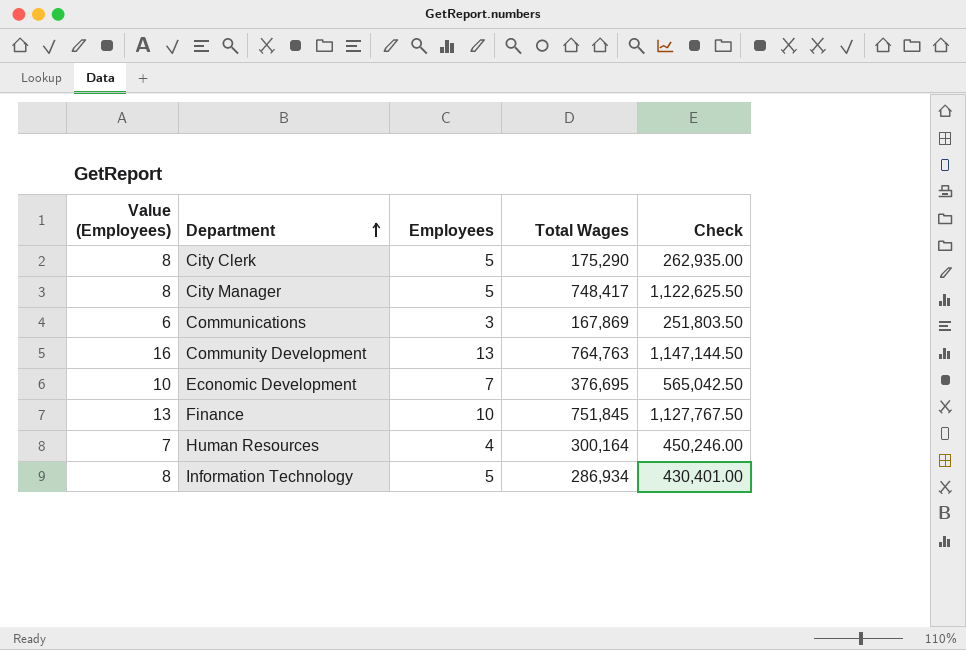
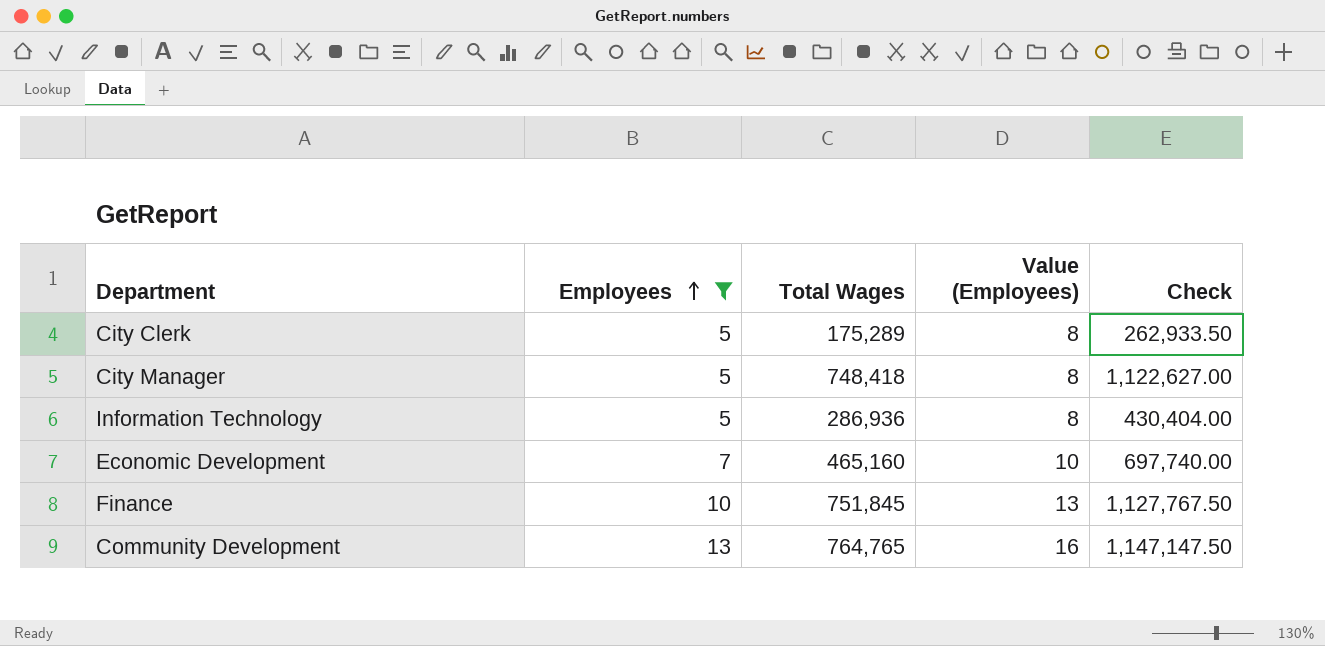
filter: none -> Employees >= 5
row order: Department ascending -> Employees ascending
column Value (Employees) | position: 1 -> 4
City Clerk | Total Wages: 175,290 -> 175,289
City Clerk | Check: 262,935.00 -> 262,933.50
City Manager | Total Wages: 748,417 -> 748,418
City Manager | Check: 1,122,625.50 -> 1,122,627.00
Information Technology | Total Wages: 286,934 -> 286,936
Information Technology | Check: 430,401.00 -> 430,404.00
Economic Development | Total Wages: 376,695 -> 465,160
Economic Development | Check: 565,042.50 -> 697,740.00
Community Development | Total Wages: 764,763 -> 764,765
Community Development | Check: 1,147,144.50 -> 1,147,147.50

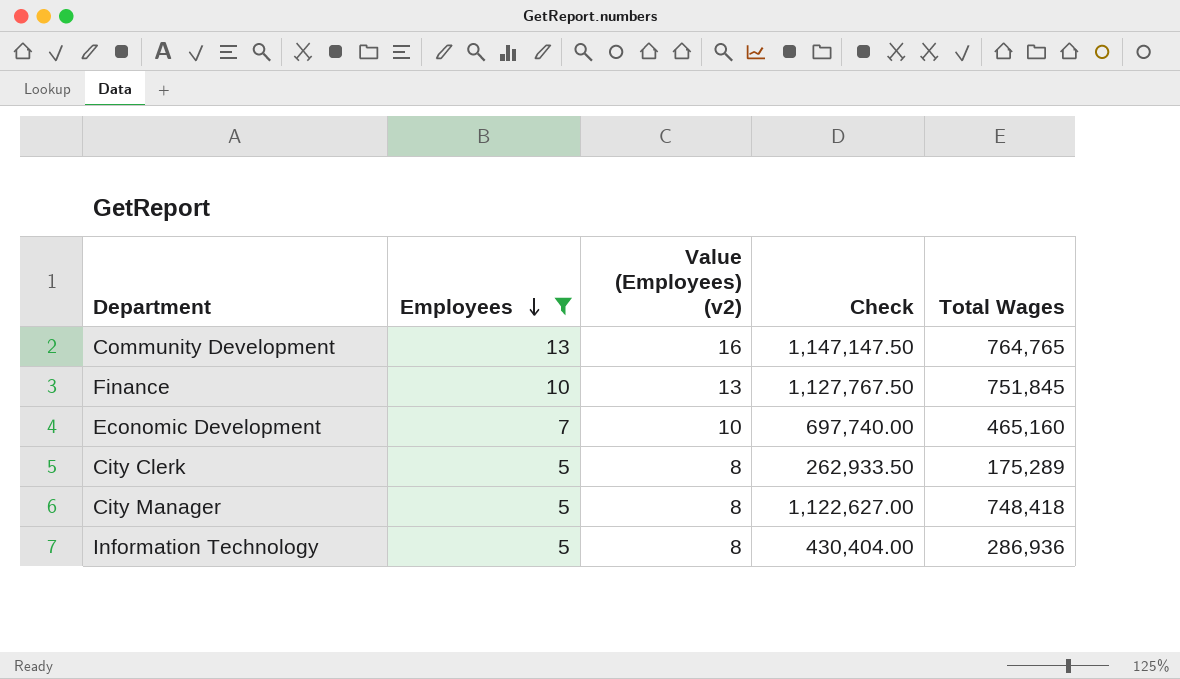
row order: Employees ascending -> Employees descending
column name: Value (Employees) -> Value (Employees) (v2)
column Total Wages | position: 3 -> 5

